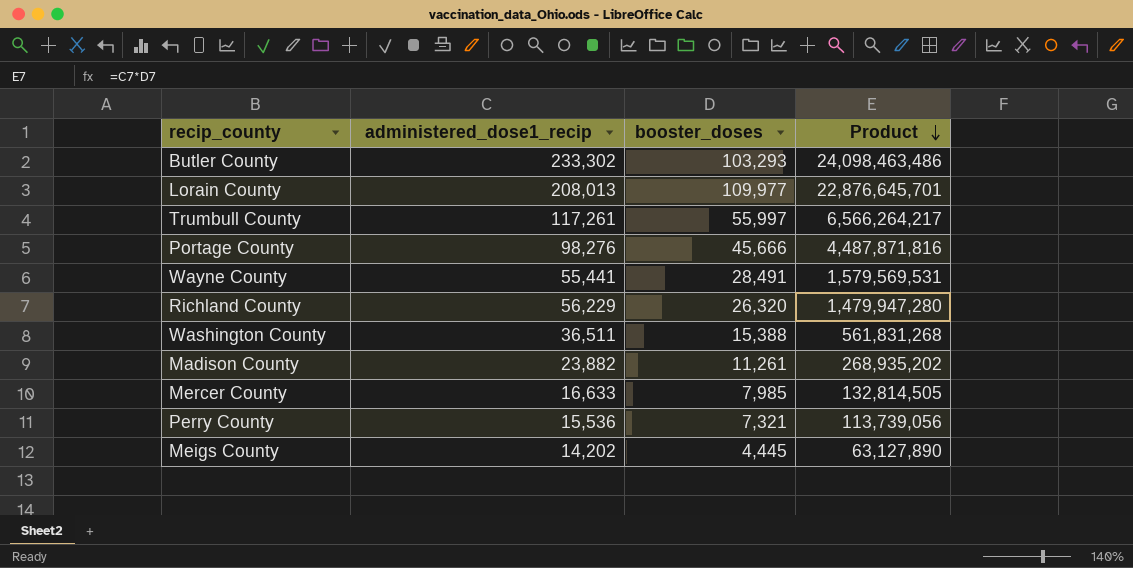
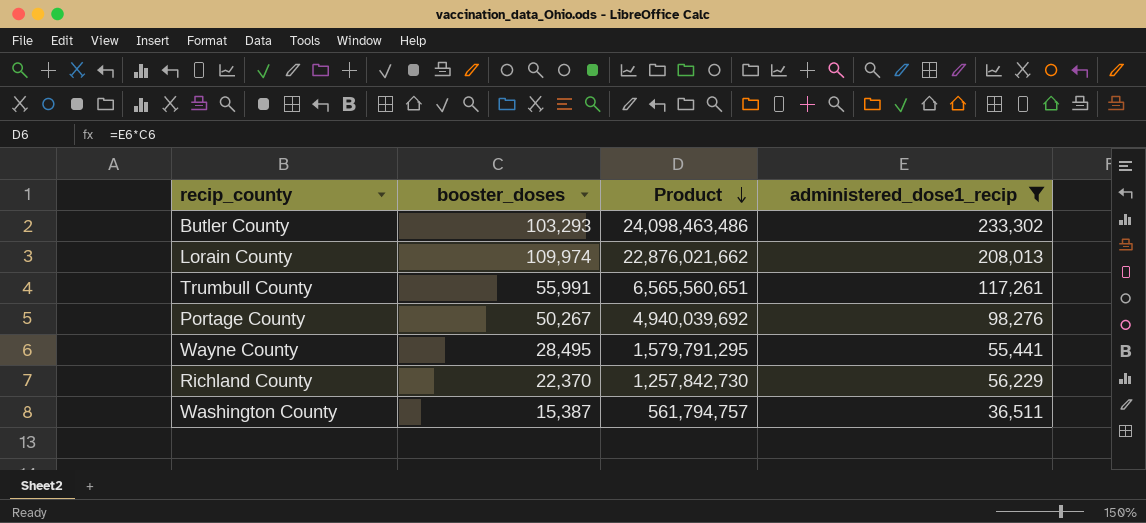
filter: none -> administered_dose1_recip >= 36,511
column administered_dose1_recip | position: 2 -> 4
Lorain County | booster_doses: 109,977 -> 109,974
Lorain County | Product: 22,876,645,701 -> 22,876,021,662
Trumbull County | booster_doses: 55,997 -> 55,991
Trumbull County | Product: 6,566,264,217 -> 6,565,560,651
Portage County | booster_doses: 45,666 -> 50,267
Portage County | Product: 4,487,871,816 -> 4,940,039,692
Wayne County | booster_doses: 28,491 -> 28,495
Wayne County | Product: 1,579,569,531 -> 1,579,791,295
Richland County | booster_doses: 26,320 -> 22,370
Richland County | Product: 1,479,947,280 -> 1,257,842,730
Washington County | booster_doses: 15,388 -> 15,387
Washington County | Product: 561,831,268 -> 561,794,757

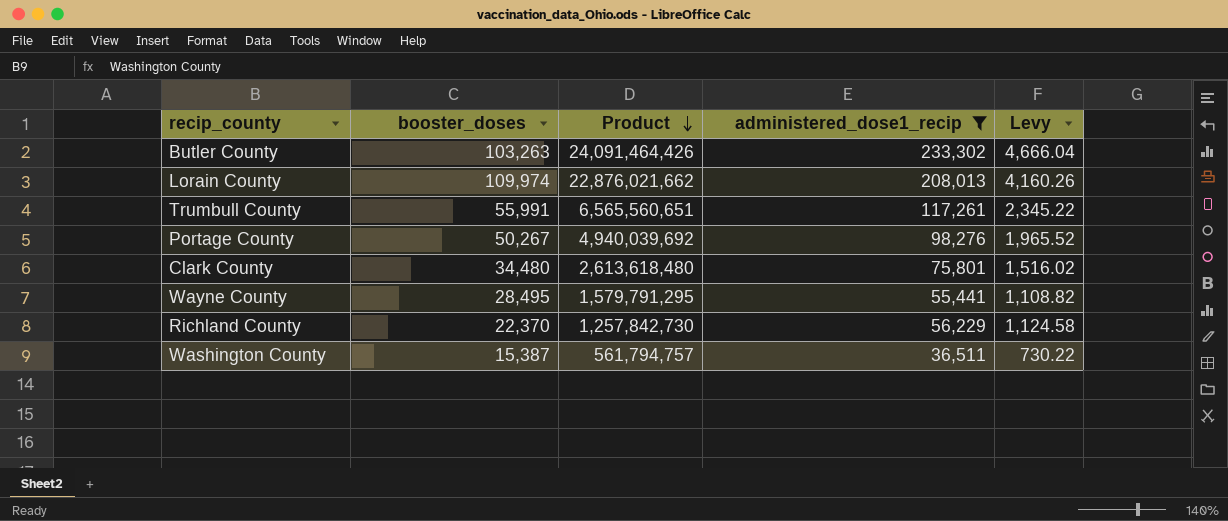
column Levy | formula: none -> [administered_dose1_recip] * 0.02
Butler County | booster_doses: 103,293 -> 103,263
Butler County | Product: 24,098,463,486 -> 24,091,464,426
row Clark County: none -> 34,480 | 2,613,618,480 | 75,801 | 1,516.02

